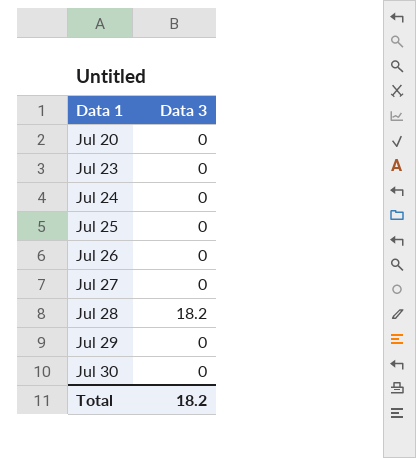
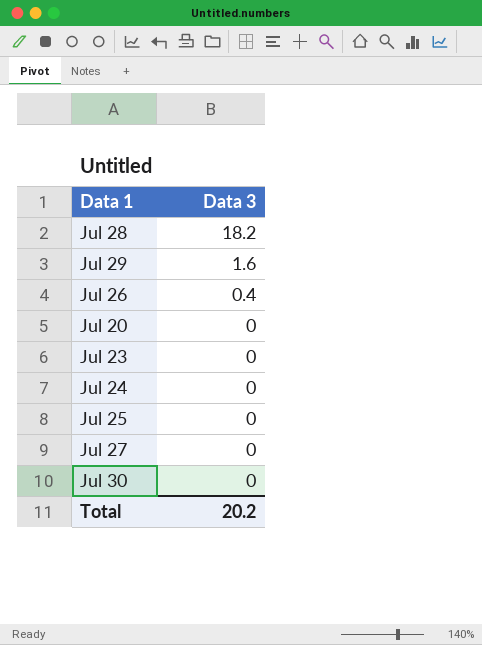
row order: Data 1 ascending -> Data 3 descending
Jul 29 | Data 3: 0 -> 1.6
Jul 26 | Data 3: 0 -> 0.4
Total | Data 3: 18.2 -> 20.2

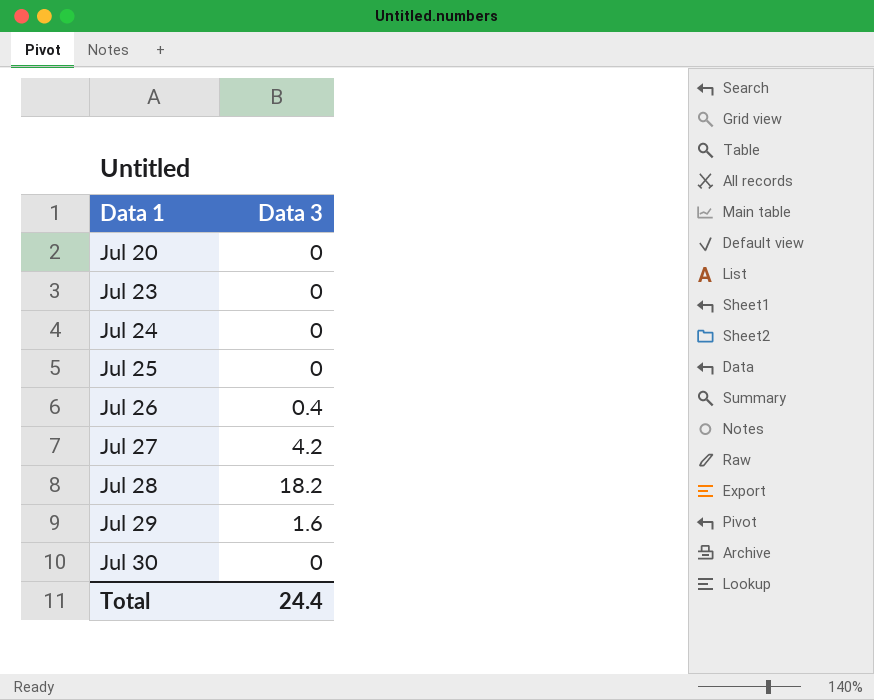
row order: Data 3 descending -> Data 1 ascending
Jul 27 | Data 3: 0 -> 4.2
Total | Data 3: 20.2 -> 24.4

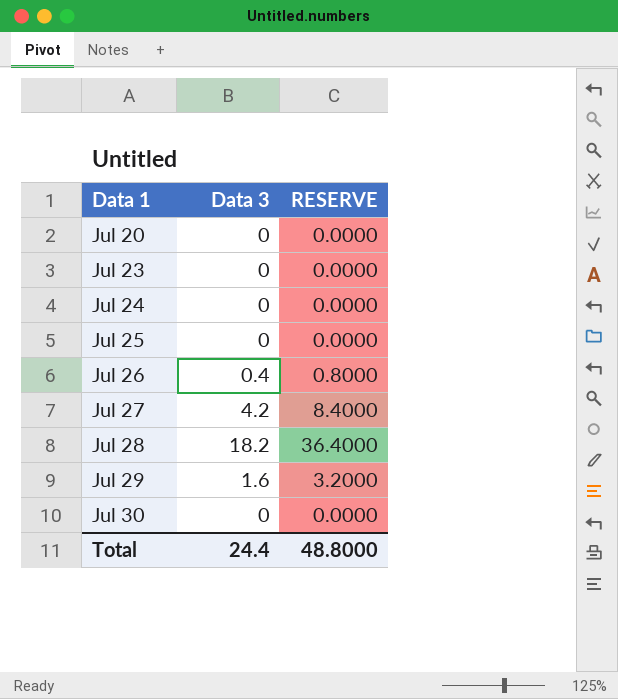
column RESERVE | formula: none -> [Data 3] * 2

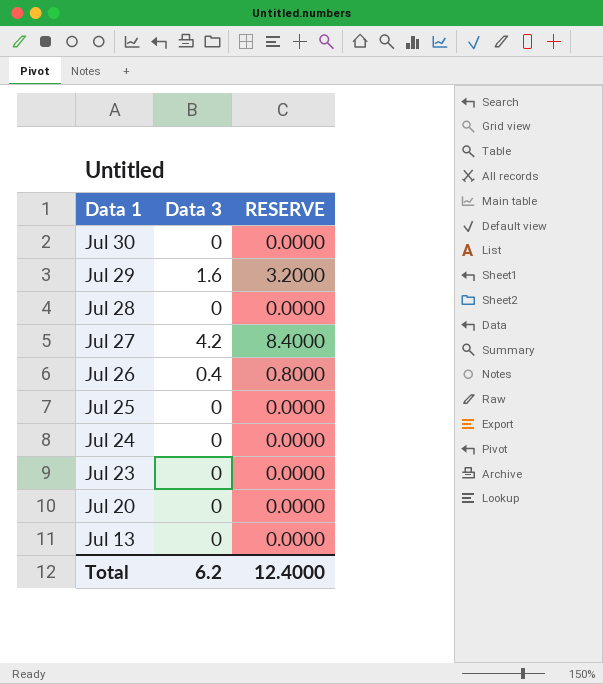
row order: Data 1 ascending -> Data 1 descending
Jul 28 | Data 3: 18.2 -> 0
Jul 28 | RESERVE: 36.4000 -> 0.0000
row Jul 13: none -> 0 | 0.0000
Total | Data 3: 24.4 -> 6.2
Total | RESERVE: 48.8000 -> 12.4000

